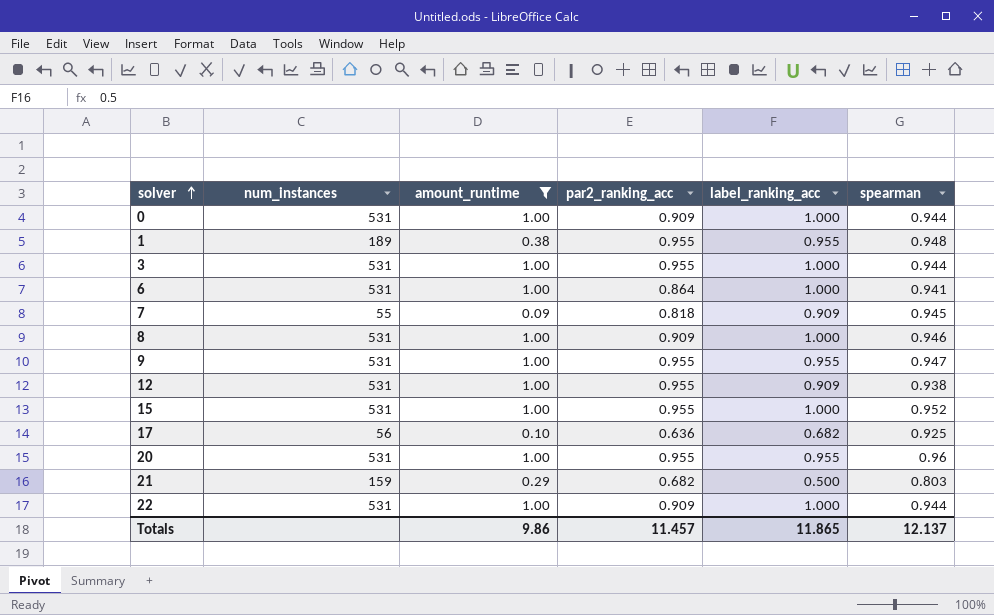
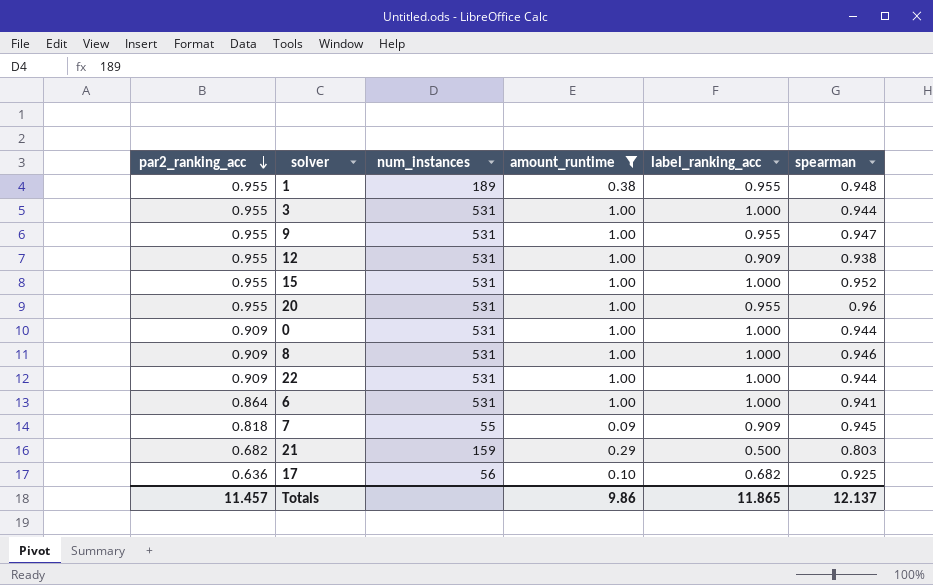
row order: solver ascending -> par2_ranking_acc descending
column par2_ranking_acc | position: 4 -> 1

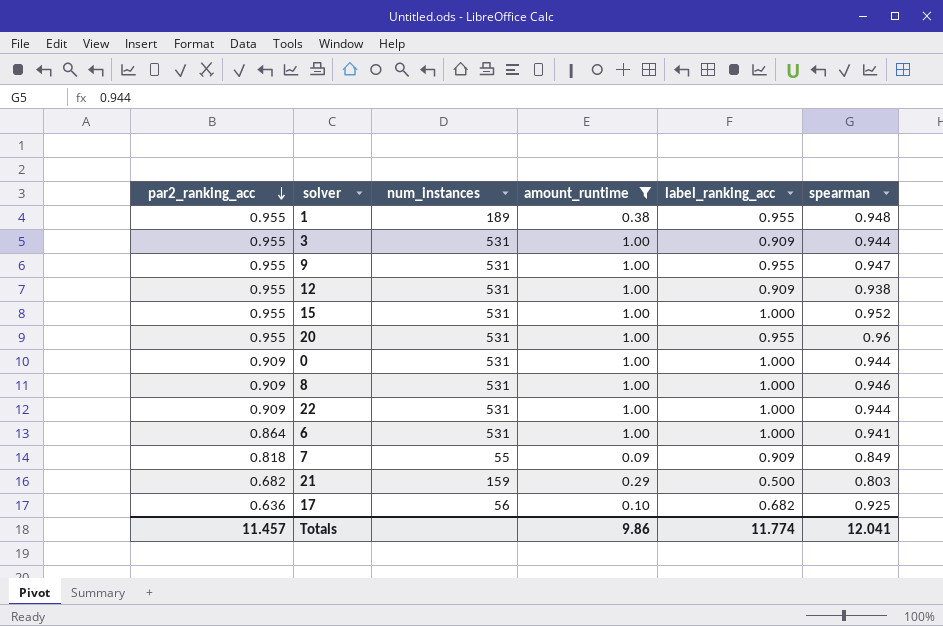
3 | label_ranking_acc: 1.000 -> 0.909
7 | spearman: 0.945 -> 0.849
Totals | label_ranking_acc: 11.865 -> 11.774
Totals | spearman: 12.137 -> 12.041

